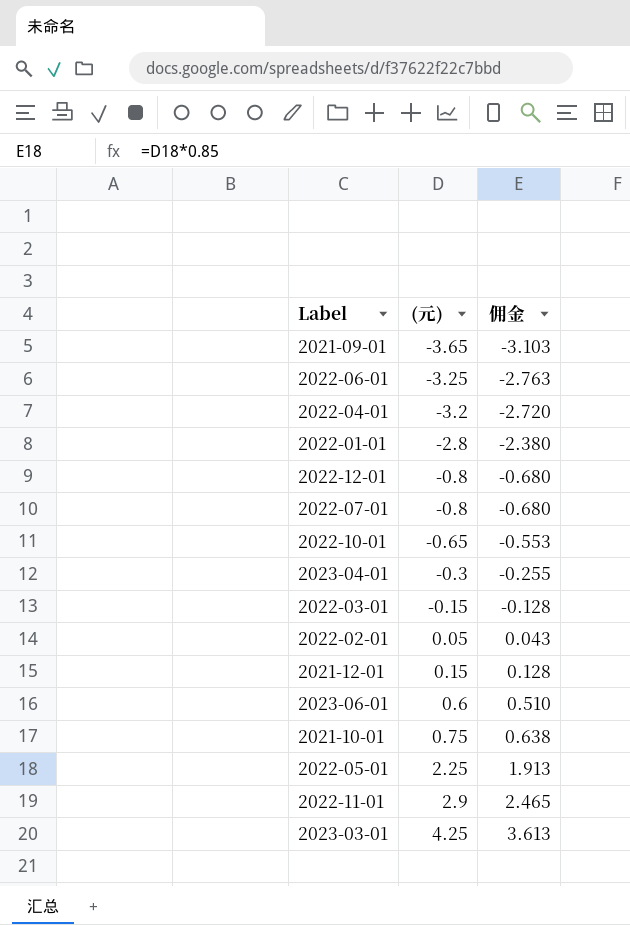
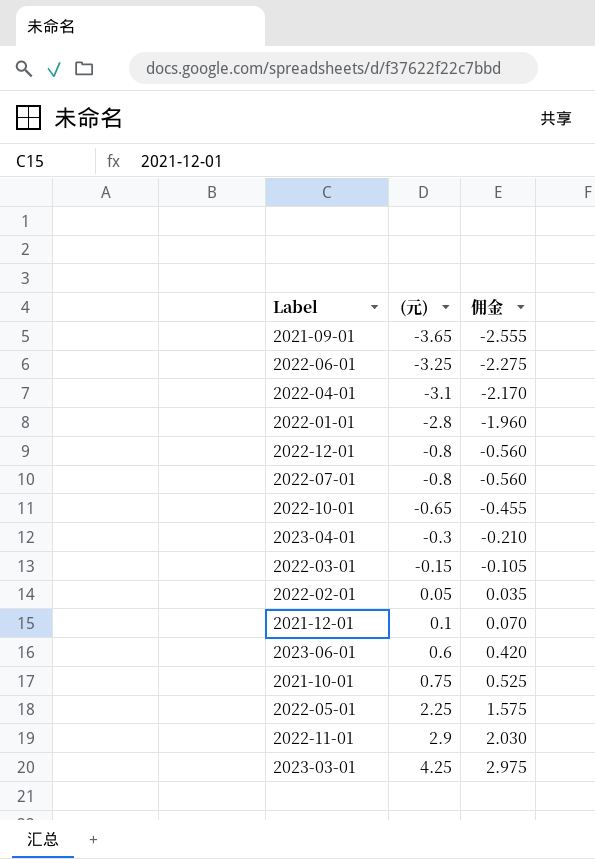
column 佣金 | formula: [(元)] * 0.85 -> [(元)] * 0.7
2022-04-01 | (元): -3.2 -> -3.1
2021-12-01 | (元): 0.15 -> 0.1

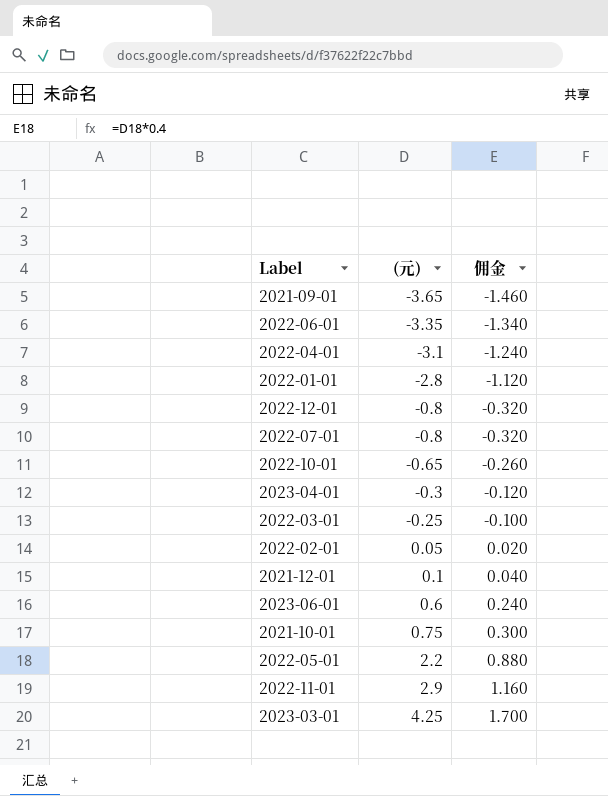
column 佣金 | formula: [(元)] * 0.7 -> [(元)] * 0.4
2022-06-01 | (元): -3.25 -> -3.35
2022-03-01 | (元): -0.15 -> -0.25
2022-05-01 | (元): 2.25 -> 2.2

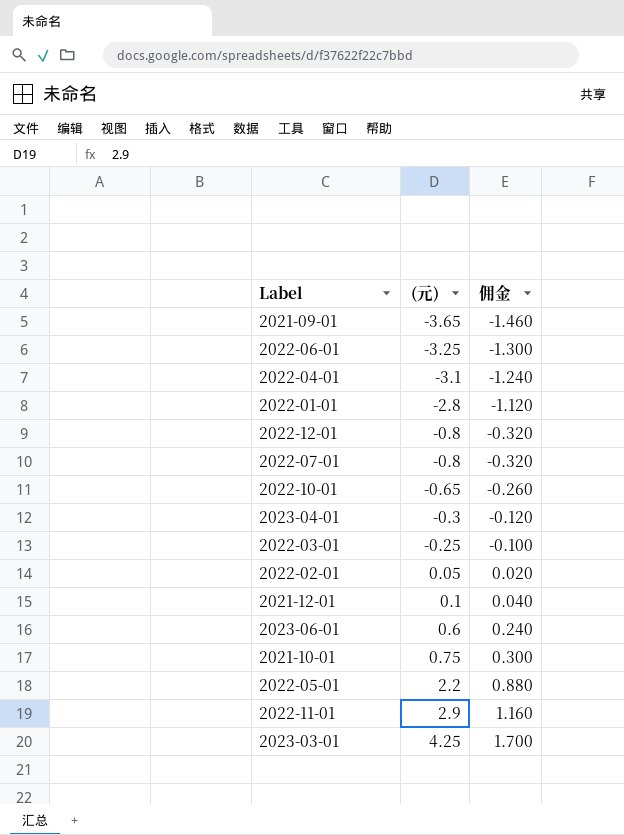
2022-06-01 | (元): -3.35 -> -3.25
2022-06-01 | 佣金: -1.340 -> -1.300

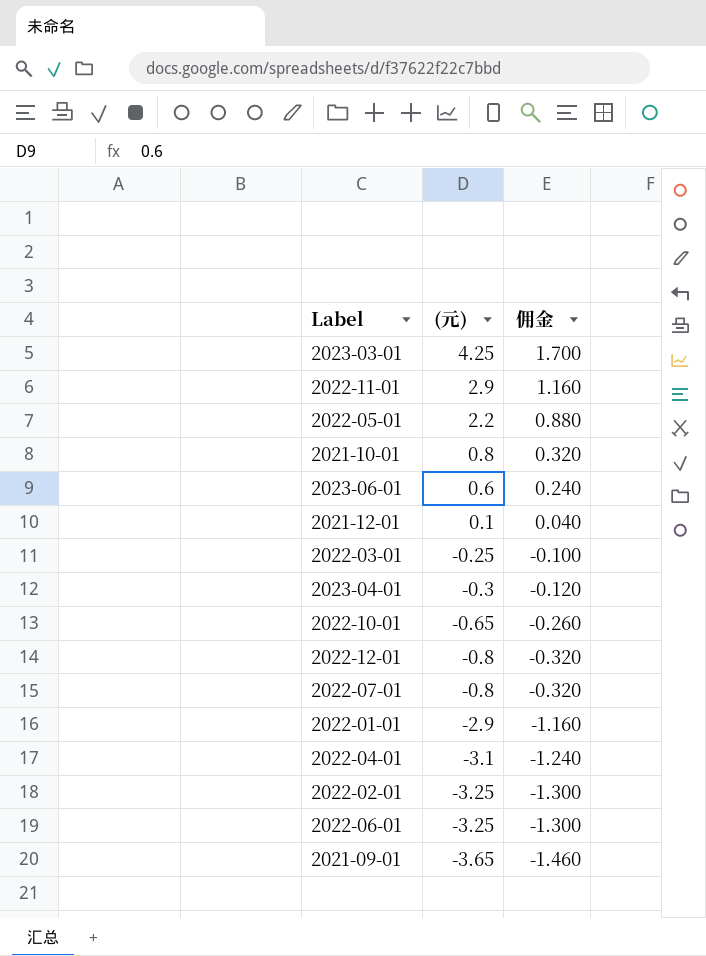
row order: (元) ascending -> (元) descending
2021-10-01 | (元): 0.75 -> 0.8
2021-10-01 | 佣金: 0.300 -> 0.320
2022-01-01 | (元): -2.8 -> -2.9
2022-01-01 | 佣金: -1.120 -> -1.160
2022-02-01 | (元): 0.05 -> -3.25
2022-02-01 | 佣金: 0.020 -> -1.300

